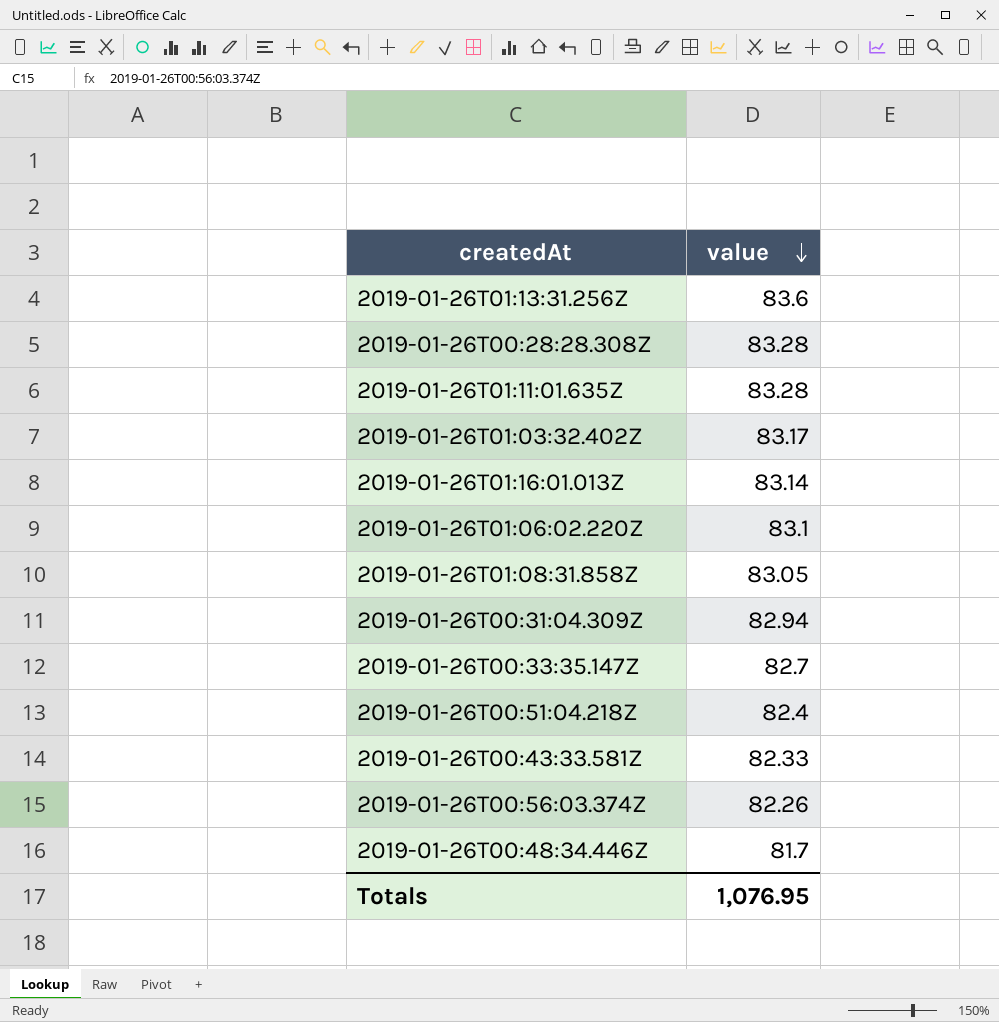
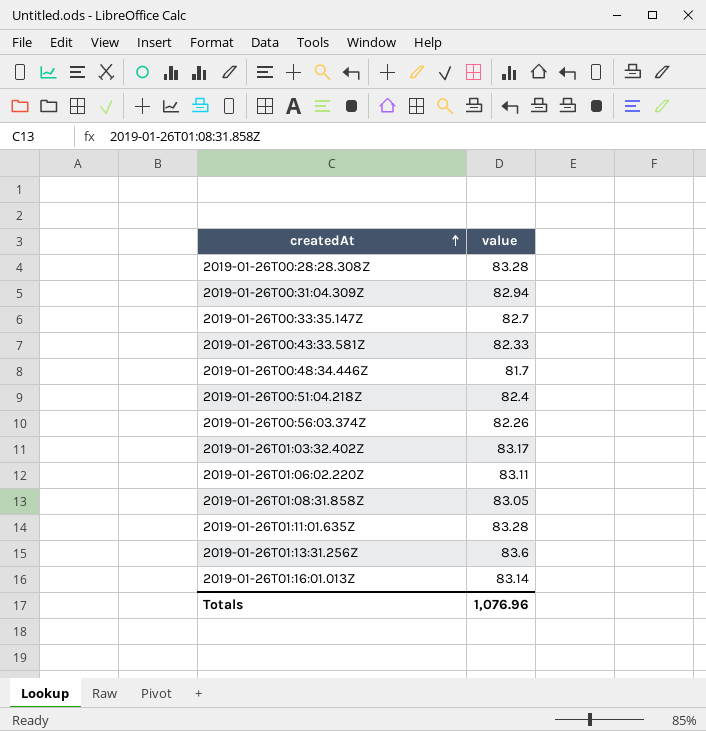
row order: value descending -> createdAt ascending
2019-01-26T01:06:02.220Z | value: 83.1 -> 83.11
Totals | value: 1,076.95 -> 1,076.96

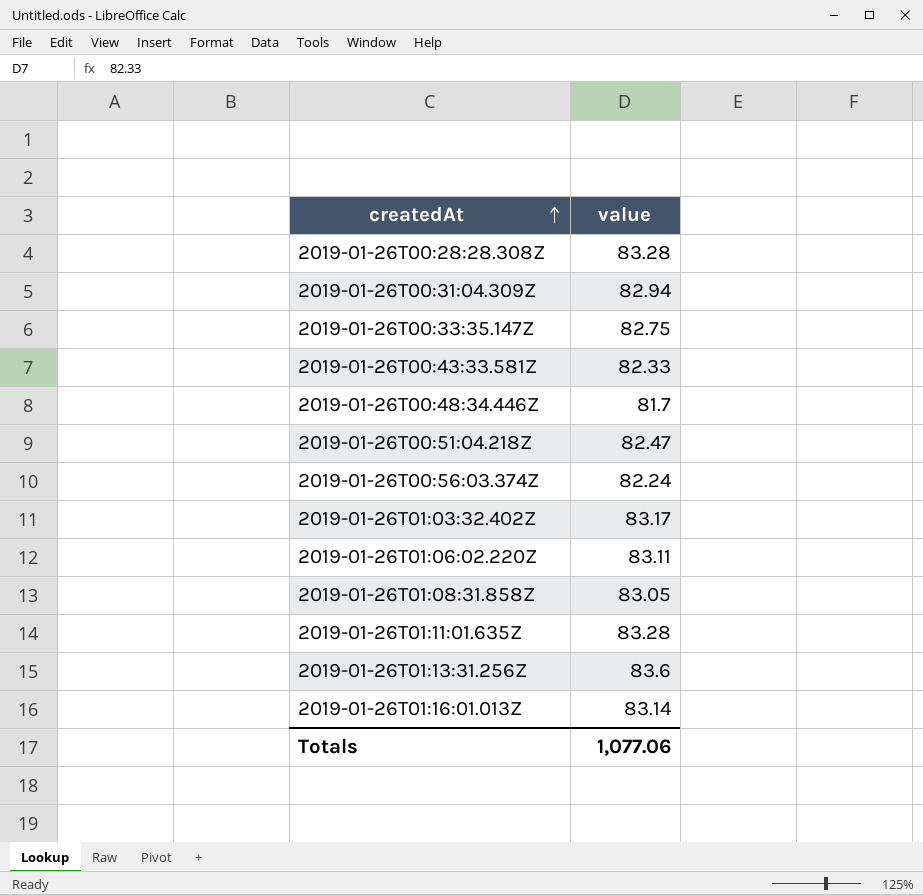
2019-01-26T00:33:35.147Z | value: 82.7 -> 82.75
2019-01-26T00:51:04.218Z | value: 82.4 -> 82.47
2019-01-26T00:56:03.374Z | value: 82.26 -> 82.24
Totals | value: 1,076.96 -> 1,077.06

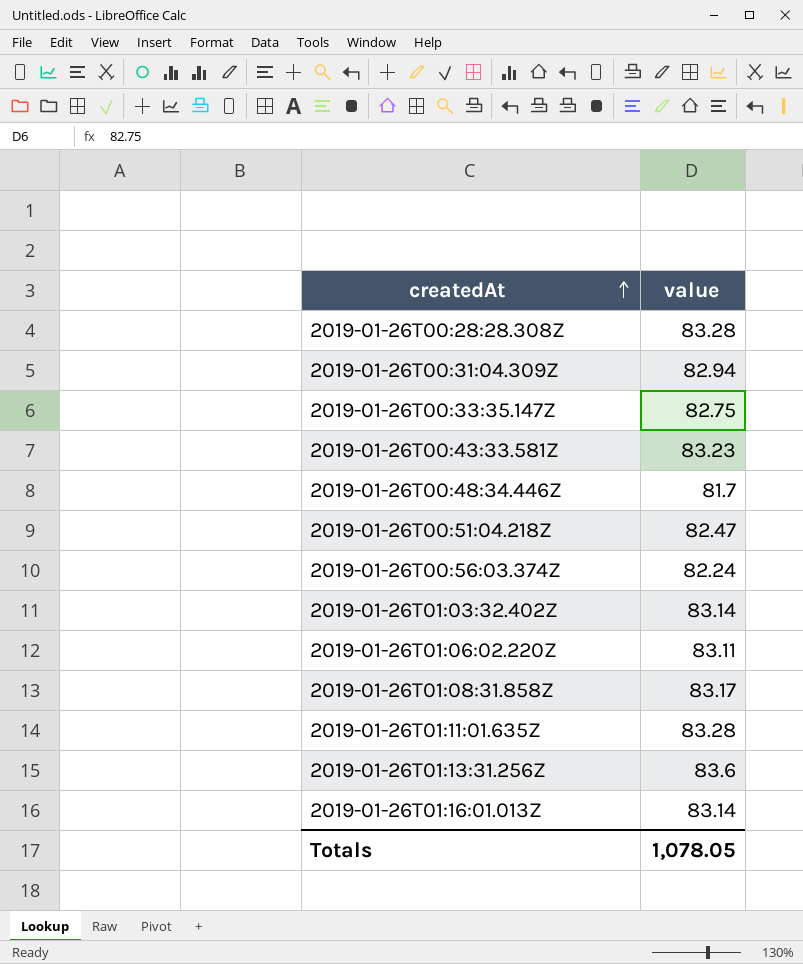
2019-01-26T00:43:33.581Z | value: 82.33 -> 83.23
2019-01-26T01:03:32.402Z | value: 83.17 -> 83.14
2019-01-26T01:08:31.858Z | value: 83.05 -> 83.17
Totals | value: 1,077.06 -> 1,078.05

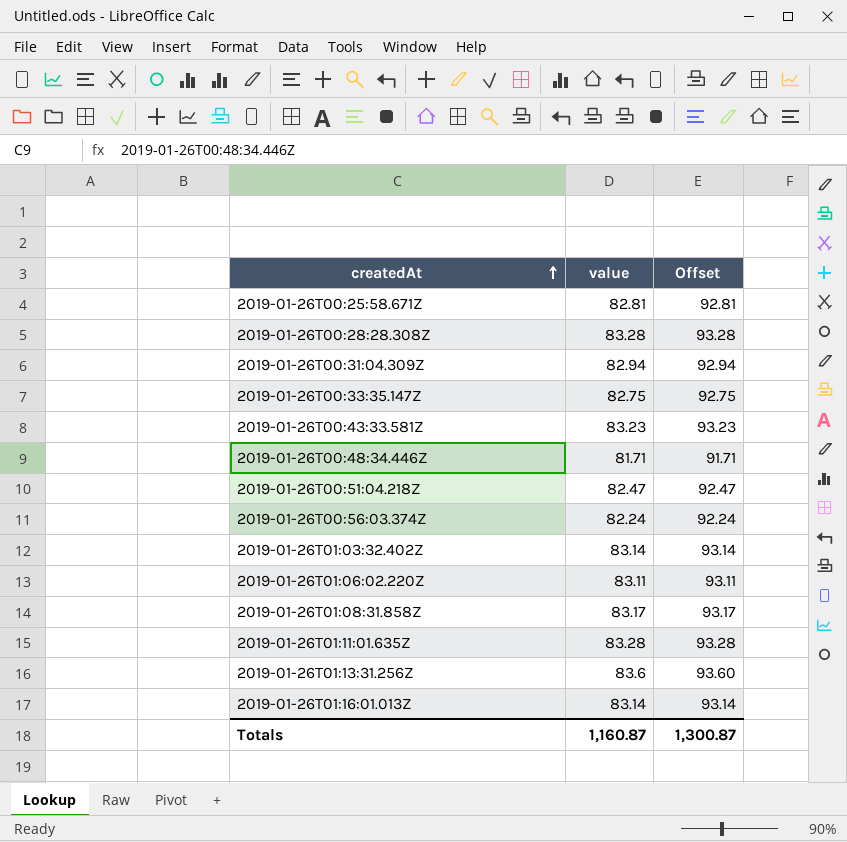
column Offset | formula: none -> [value] + 10
row 2019-01-26T00:25:58.671Z: none -> 82.81 | 92.81
2019-01-26T00:48:34.446Z | value: 81.7 -> 81.71
Totals | value: 1,078.05 -> 1,160.87

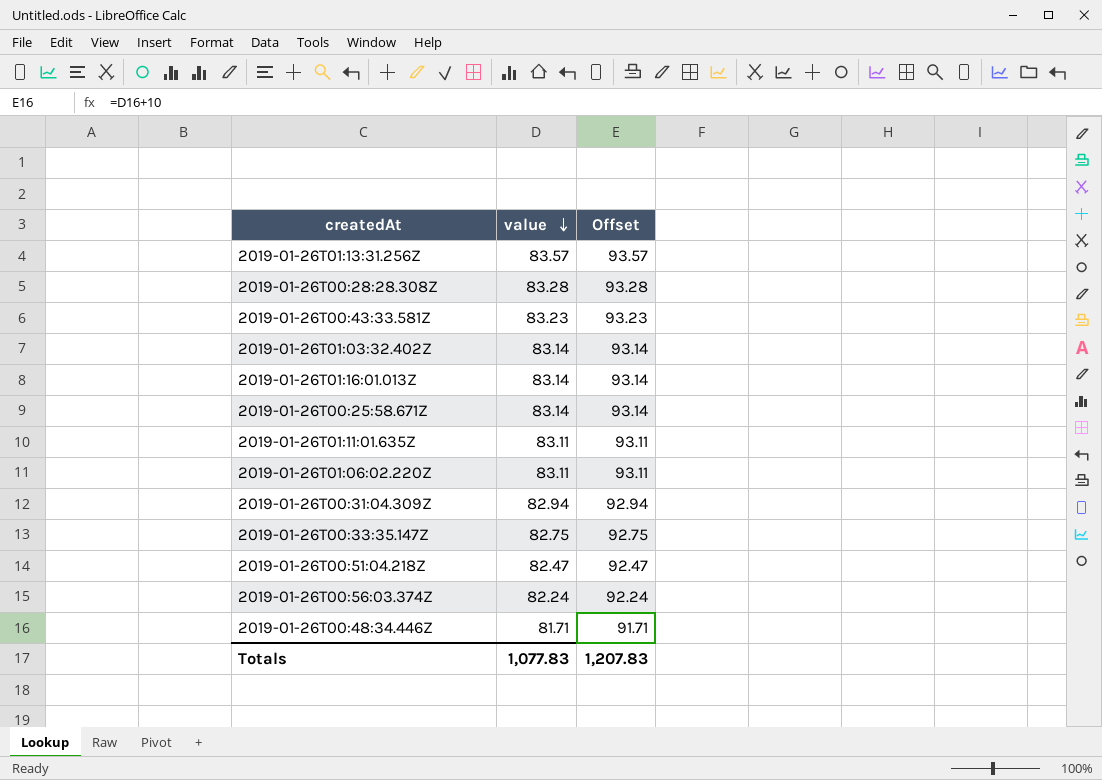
row order: createdAt ascending -> value descending
row 2019-01-26T01:08:31.858Z: 83.17 | 93.17 -> none
2019-01-26T01:13:31.256Z | value: 83.6 -> 83.57
2019-01-26T01:13:31.256Z | Offset: 93.60 -> 93.57
2019-01-26T00:25:58.671Z | value: 82.81 -> 83.14
2019-01-26T00:25:58.671Z | Offset: 92.81 -> 93.14
2019-01-26T01:11:01.635Z | value: 83.28 -> 83.11
2019-01-26T01:11:01.635Z | Offset: 93.28 -> 93.11
Totals | value: 1,160.87 -> 1,077.83
Totals | Offset: 1,300.87 -> 1,207.83

